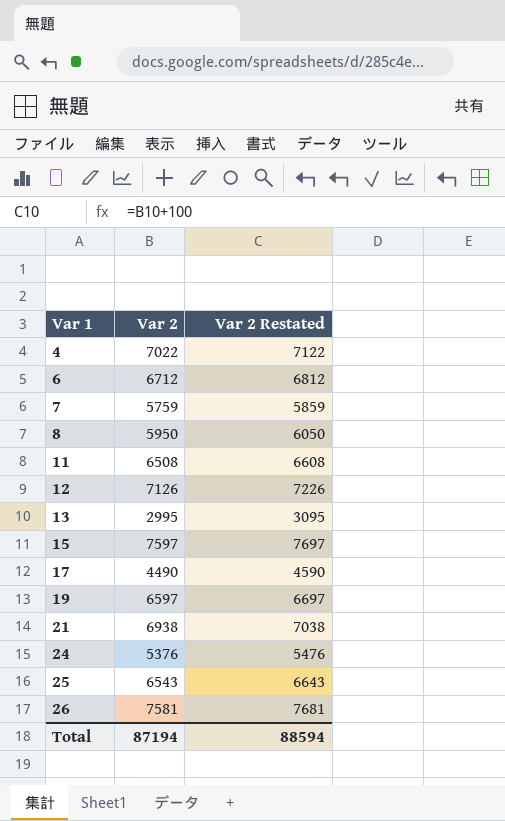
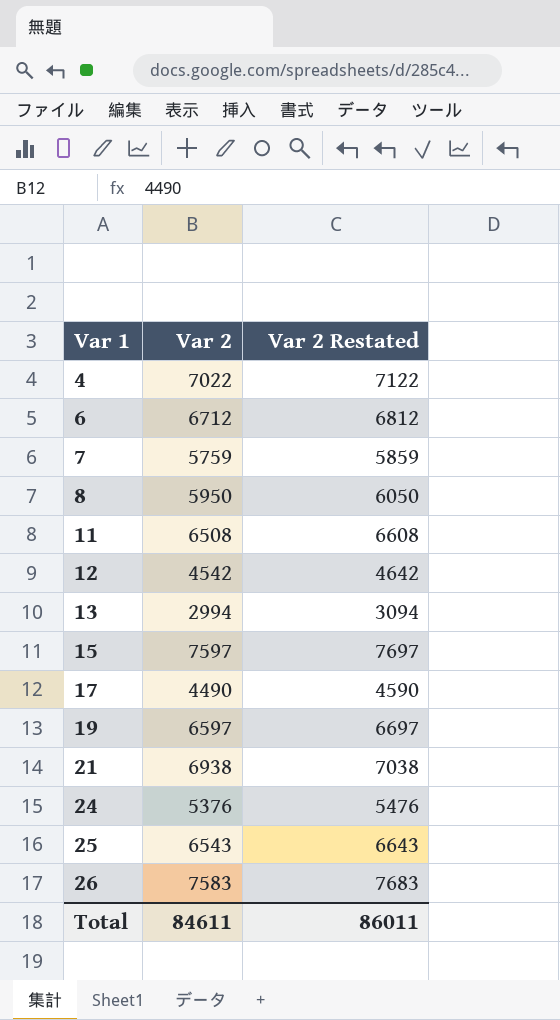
12 | Var 2: 7126 -> 4542
12 | Var 2 Restated: 7226 -> 4642
13 | Var 2: 2995 -> 2994
13 | Var 2 Restated: 3095 -> 3094
26 | Var 2: 7581 -> 7583
26 | Var 2 Restated: 7681 -> 7683
Total | Var 2: 87194 -> 84611
Total | Var 2 Restated: 88594 -> 86011

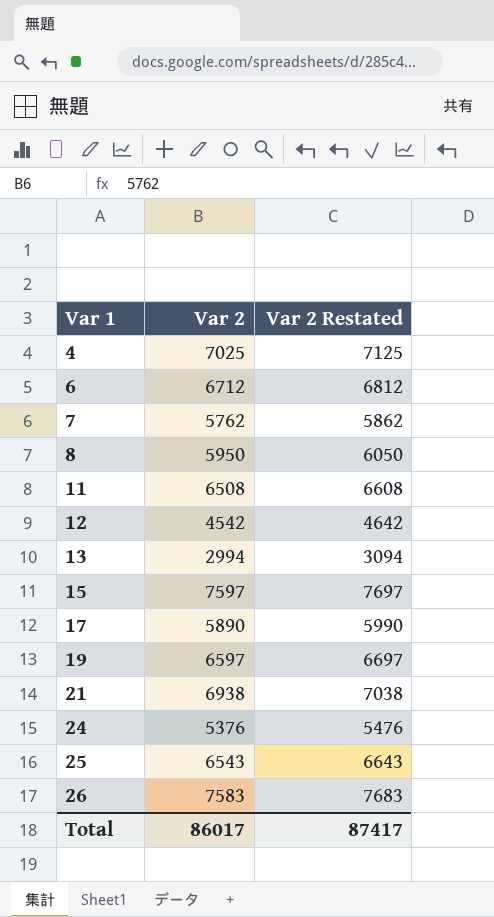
4 | Var 2: 7022 -> 7025
4 | Var 2 Restated: 7122 -> 7125
7 | Var 2: 5759 -> 5762
7 | Var 2 Restated: 5859 -> 5862
17 | Var 2: 4490 -> 5890
17 | Var 2 Restated: 4590 -> 5990
Total | Var 2: 84611 -> 86017
Total | Var 2 Restated: 86011 -> 87417

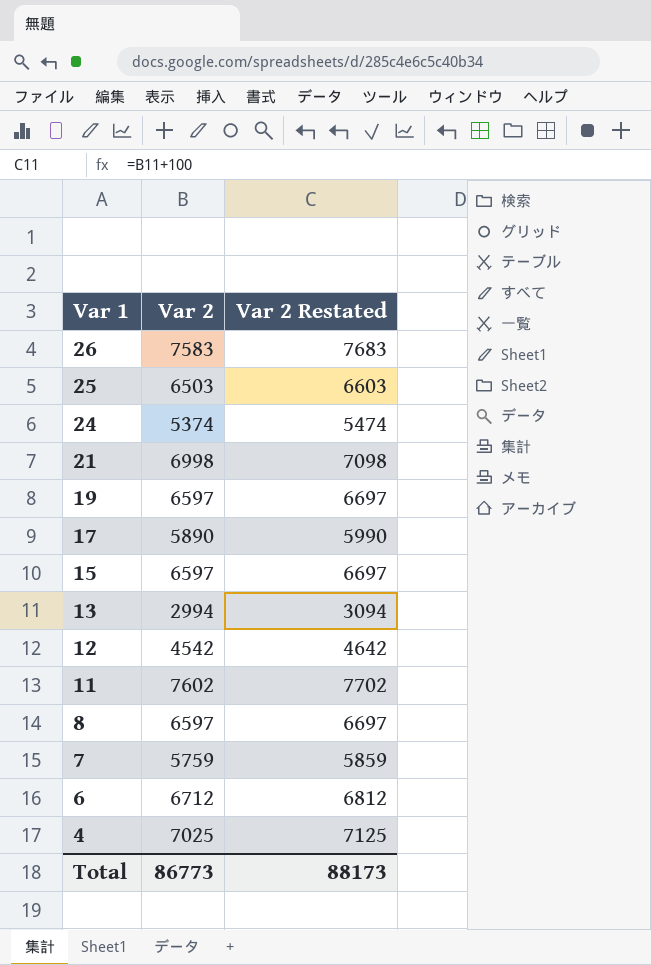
row order: Var 1 ascending -> Var 1 descending
25 | Var 2: 6543 -> 6503
25 | Var 2 Restated: 6643 -> 6603
24 | Var 2: 5376 -> 5374
24 | Var 2 Restated: 5476 -> 5474
21 | Var 2: 6938 -> 6998
21 | Var 2 Restated: 7038 -> 7098
15 | Var 2: 7597 -> 6597
15 | Var 2 Restated: 7697 -> 6697
11 | Var 2: 6508 -> 7602
11 | Var 2 Restated: 6608 -> 7702
8 | Var 2: 5950 -> 6597
8 | Var 2 Restated: 6050 -> 6697
7 | Var 2: 5762 -> 5759
7 | Var 2 Restated: 5862 -> 5859
Total | Var 2: 86017 -> 86773
Total | Var 2 Restated: 87417 -> 88173

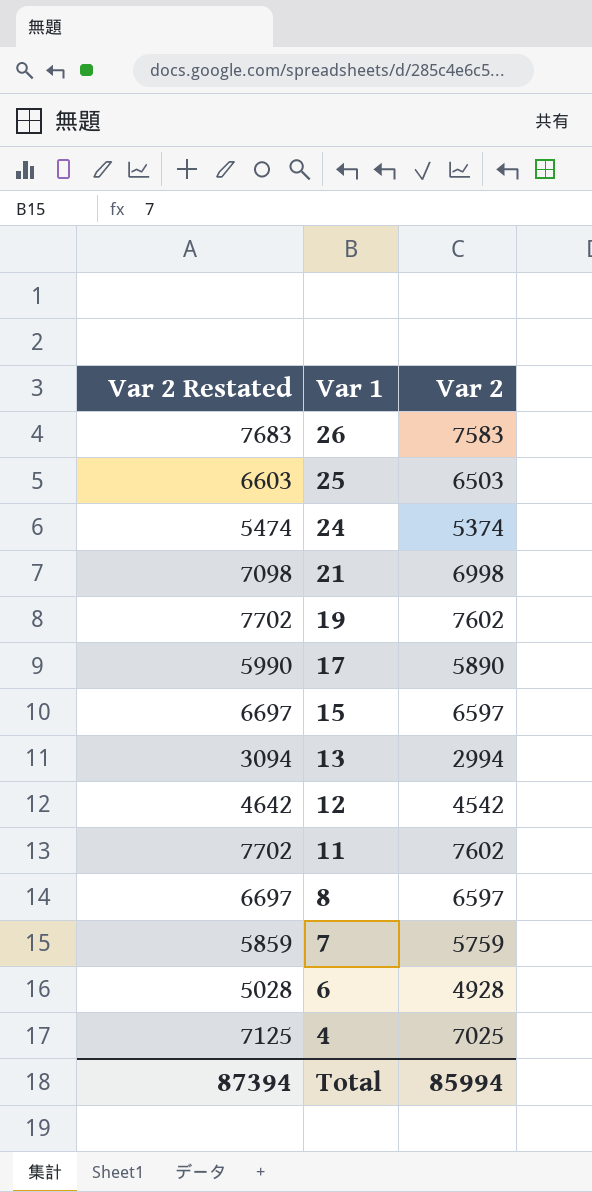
column Var 2 Restated | position: 3 -> 1
19 | Var 2 Restated: 6697 -> 7702
19 | Var 2: 6597 -> 7602
6 | Var 2 Restated: 6812 -> 5028
6 | Var 2: 6712 -> 4928
Total | Var 2 Restated: 88173 -> 87394
Total | Var 2: 86773 -> 85994

